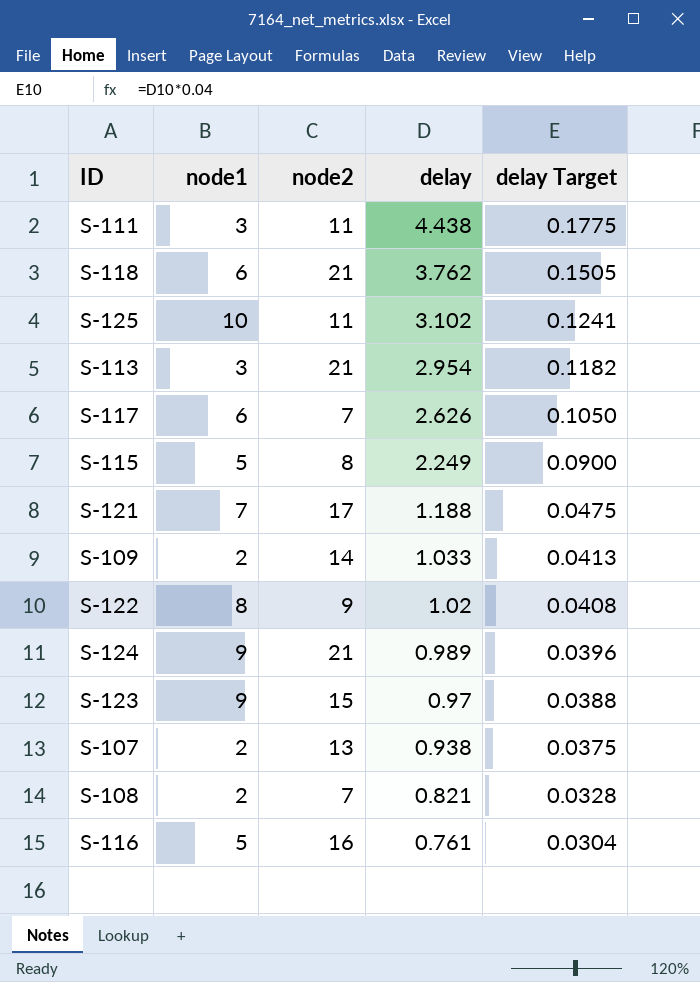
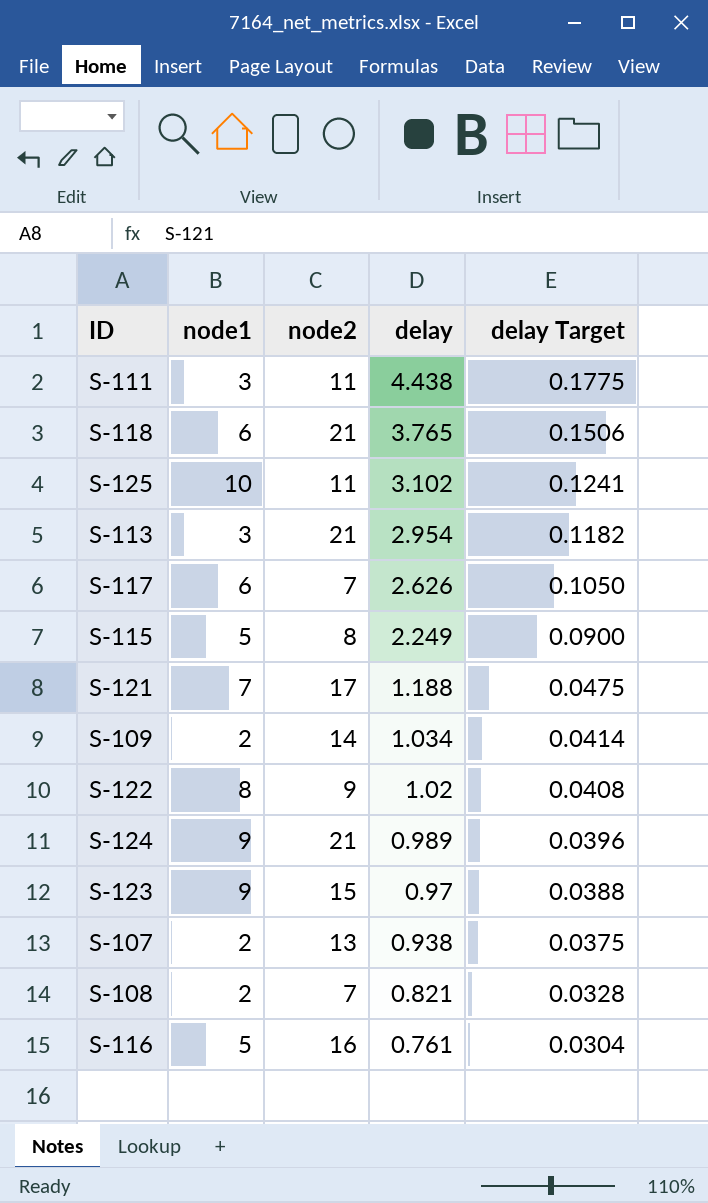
S-118 | delay: 3.762 -> 3.765
S-118 | delay Target: 0.1505 -> 0.1506
S-109 | delay: 1.033 -> 1.034
S-109 | delay Target: 0.0413 -> 0.0414

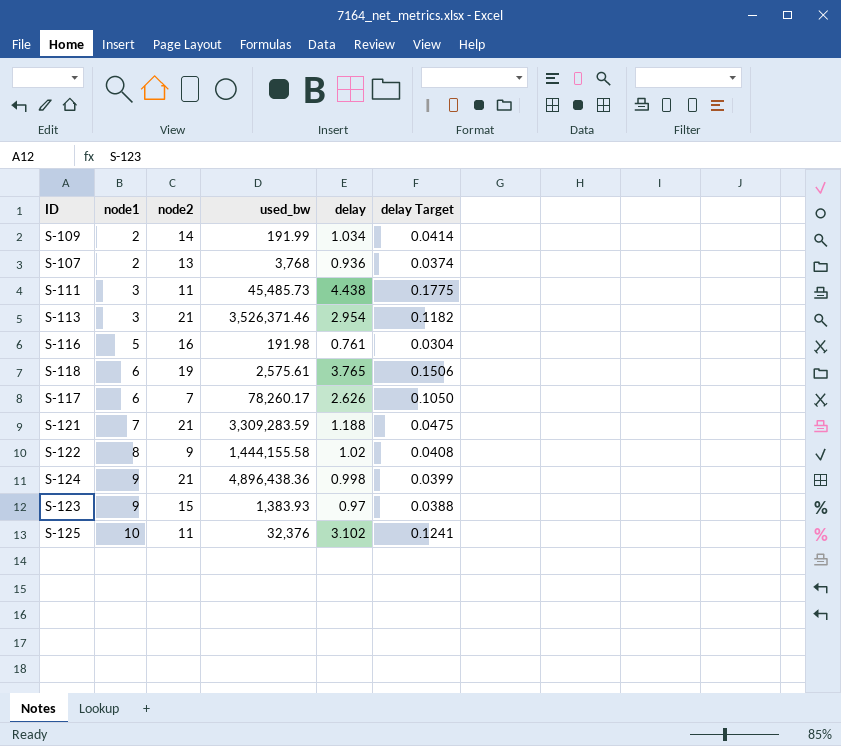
row order: delay descending -> node1 ascending
column used_bw | position: none -> 4
row S-115: 5 | 8 | 2.249 | 0.0900 -> none
row S-108: 2 | 7 | 0.821 | 0.0328 -> none
S-107 | delay: 0.938 -> 0.936
S-107 | delay Target: 0.0375 -> 0.0374
S-118 | node2: 21 -> 19
S-121 | node2: 17 -> 21
S-124 | delay: 0.989 -> 0.998
S-124 | delay Target: 0.0396 -> 0.0399

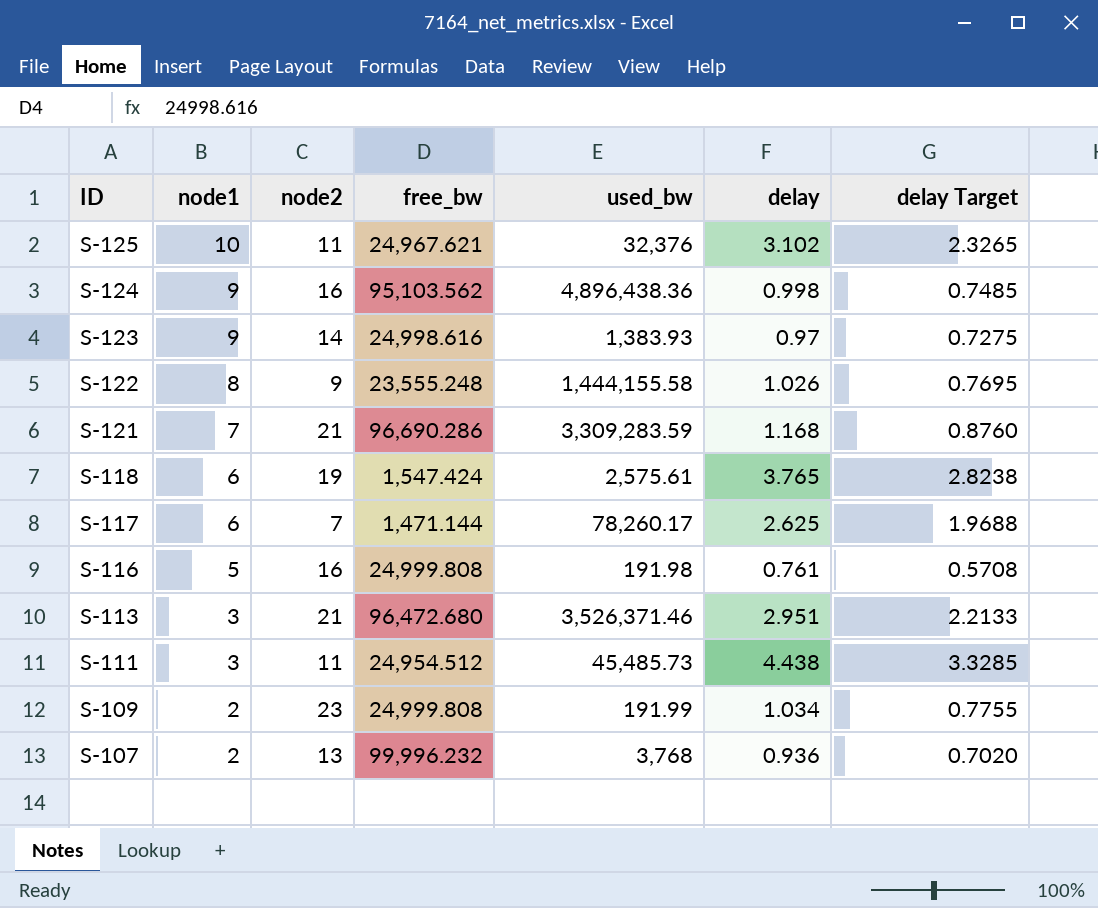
row order: node1 ascending -> ID descending
column free_bw | position: none -> 4
column delay Target | formula: [delay] * 0.04 -> [delay] * 0.75
S-124 | node2: 21 -> 16
S-123 | node2: 15 -> 14
S-122 | delay: 1.02 -> 1.026
S-121 | delay: 1.188 -> 1.168
S-117 | delay: 2.626 -> 2.625
S-113 | delay: 2.954 -> 2.951
S-109 | node2: 14 -> 23

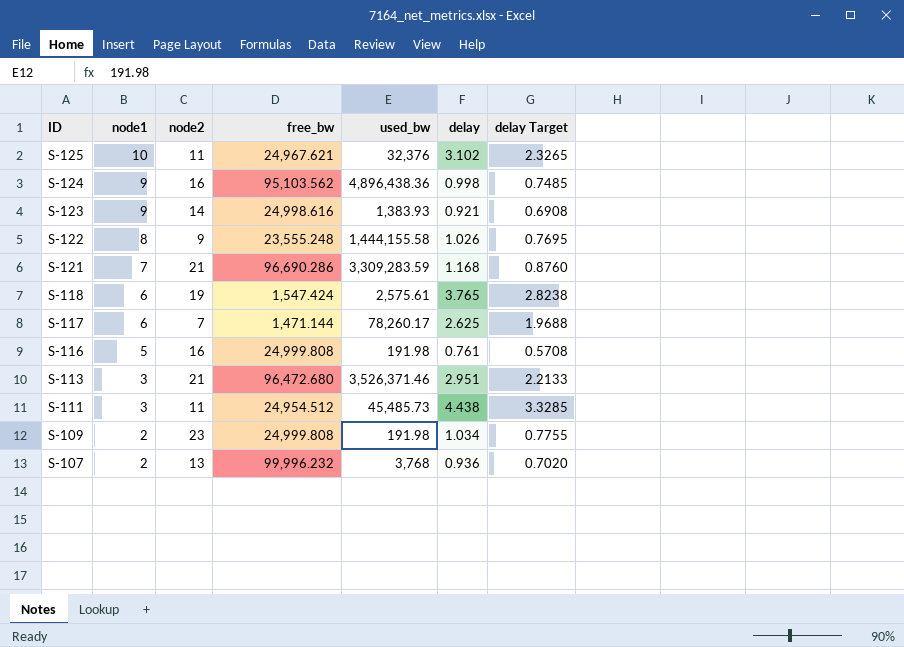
S-123 | delay: 0.97 -> 0.921
S-123 | delay Target: 0.7275 -> 0.6908
S-109 | used_bw: 191.99 -> 191.98

